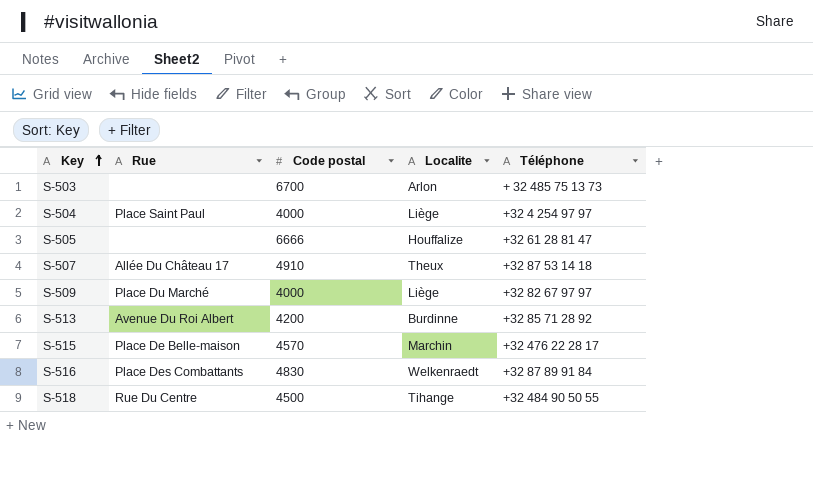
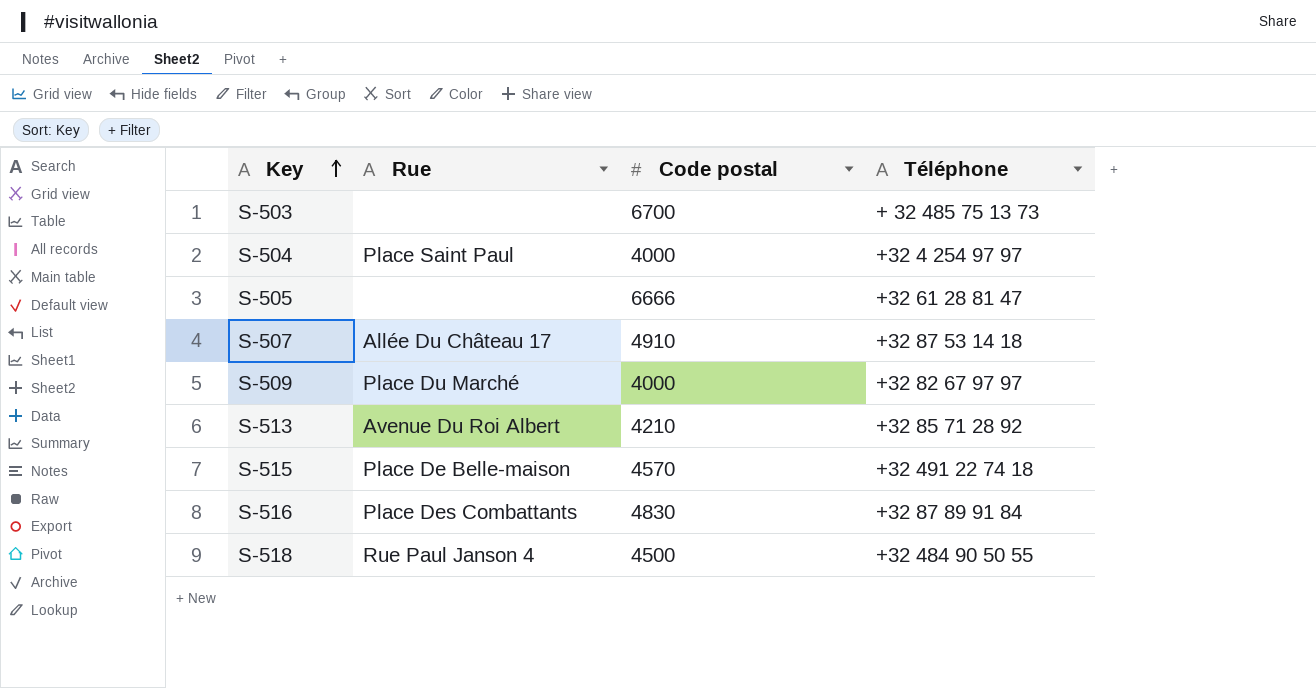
column Localite | position: 4 -> none
S-513 | Code postal: 4200 -> 4210
S-515 | Téléphone: +32 476 22 28 17 -> +32 491 22 74 18
S-518 | Rue: Rue Du Centre -> Rue Paul Janson 4

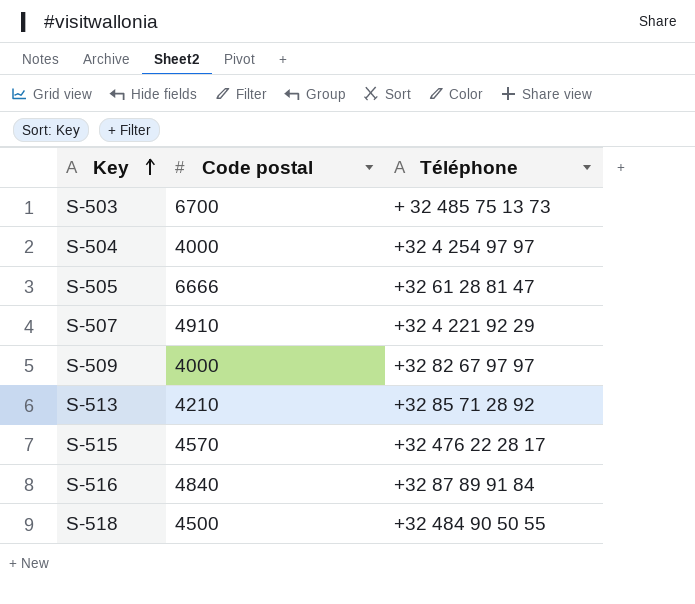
column Rue | position: 2 -> none
S-507 | Téléphone: +32 87 53 14 18 -> +32 4 221 92 29
S-515 | Téléphone: +32 491 22 74 18 -> +32 476 22 28 17
S-516 | Code postal: 4830 -> 4840

